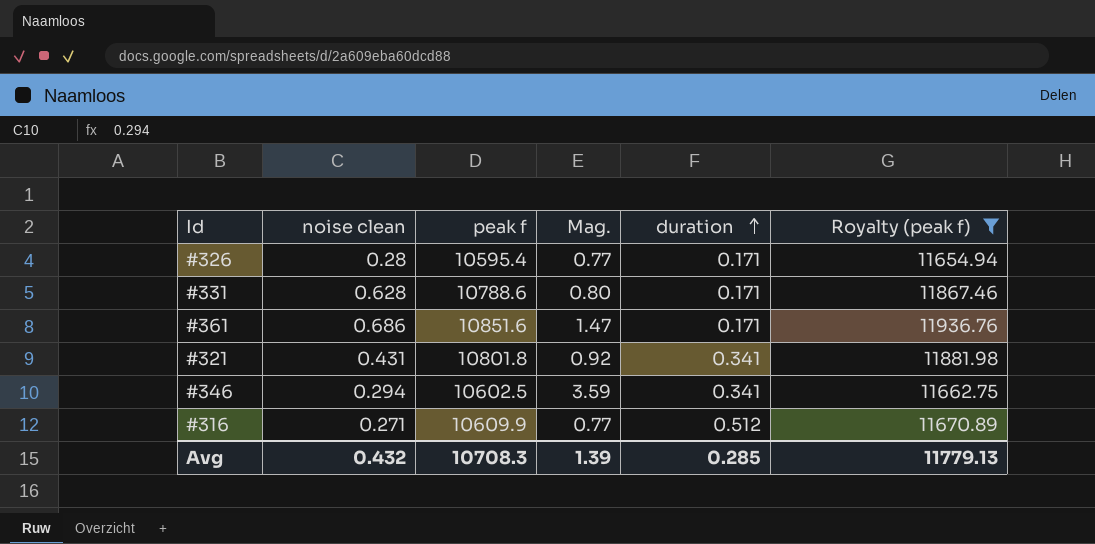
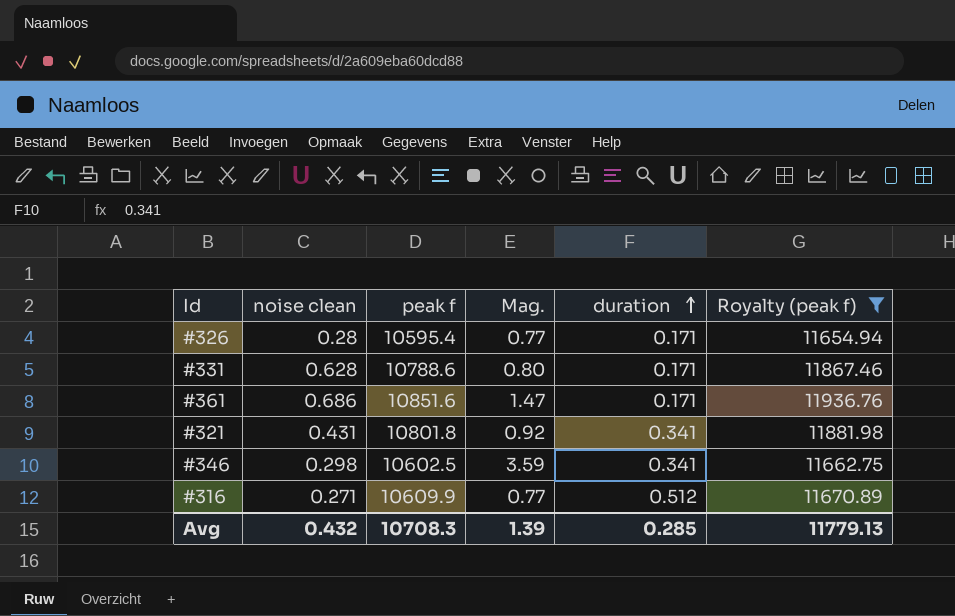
#346 | noise clean: 0.294 -> 0.298

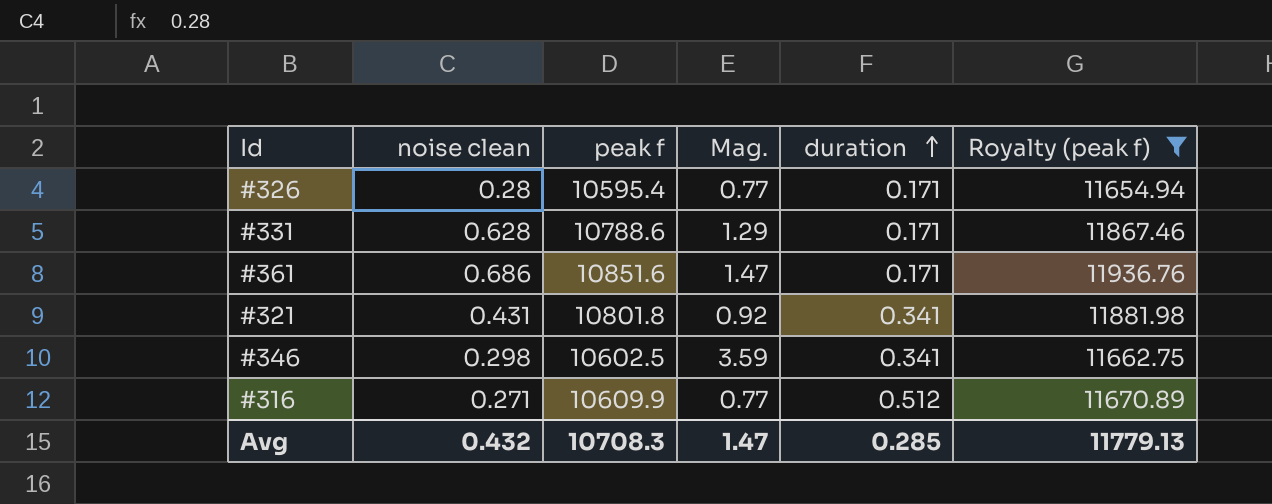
#331 | Mag.: 0.80 -> 1.29
Avg | Mag.: 1.39 -> 1.47

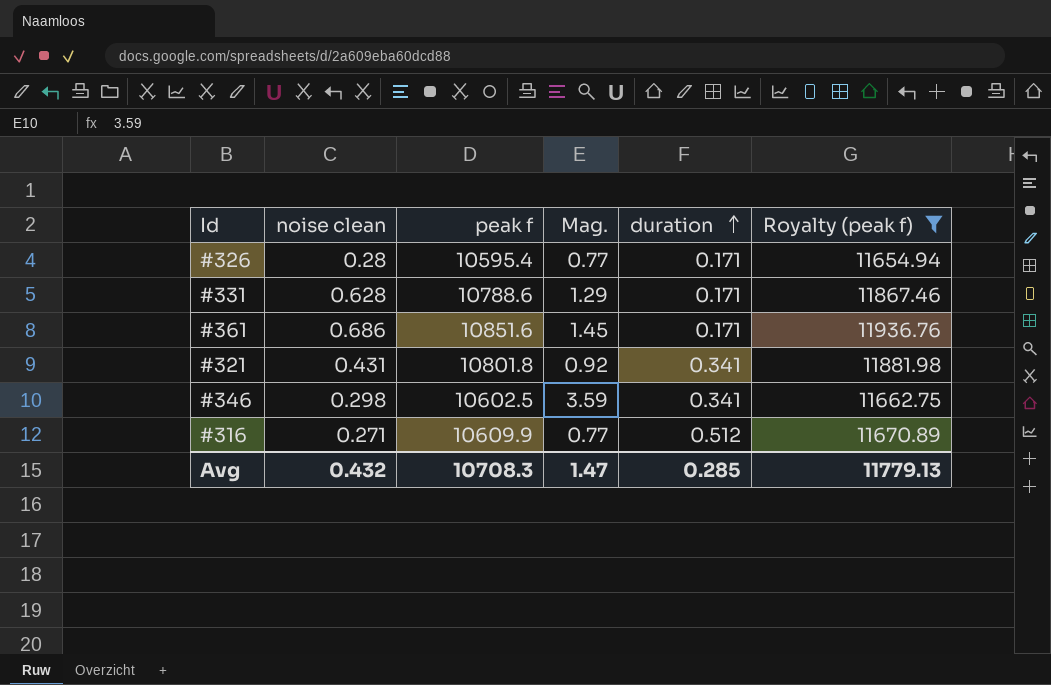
#361 | Mag.: 1.47 -> 1.45

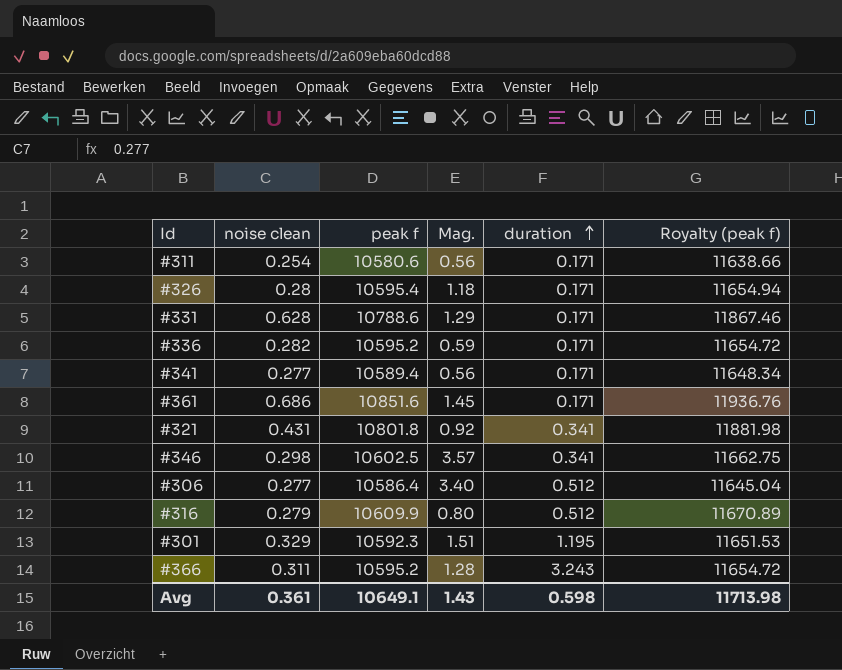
filter: Royalty (peak f) >= 11654.94 -> none
#326 | Mag.: 0.77 -> 1.18
#346 | Mag.: 3.59 -> 3.57
#316 | noise clean: 0.271 -> 0.279
#316 | Mag.: 0.77 -> 0.80
Avg | noise clean: 0.432 -> 0.361
Avg | peak f: 10708.3 -> 10649.1
Avg | Mag.: 1.47 -> 1.43
Avg | duration: 0.285 -> 0.598
Avg | Royalty (peak f): 11779.13 -> 11713.98

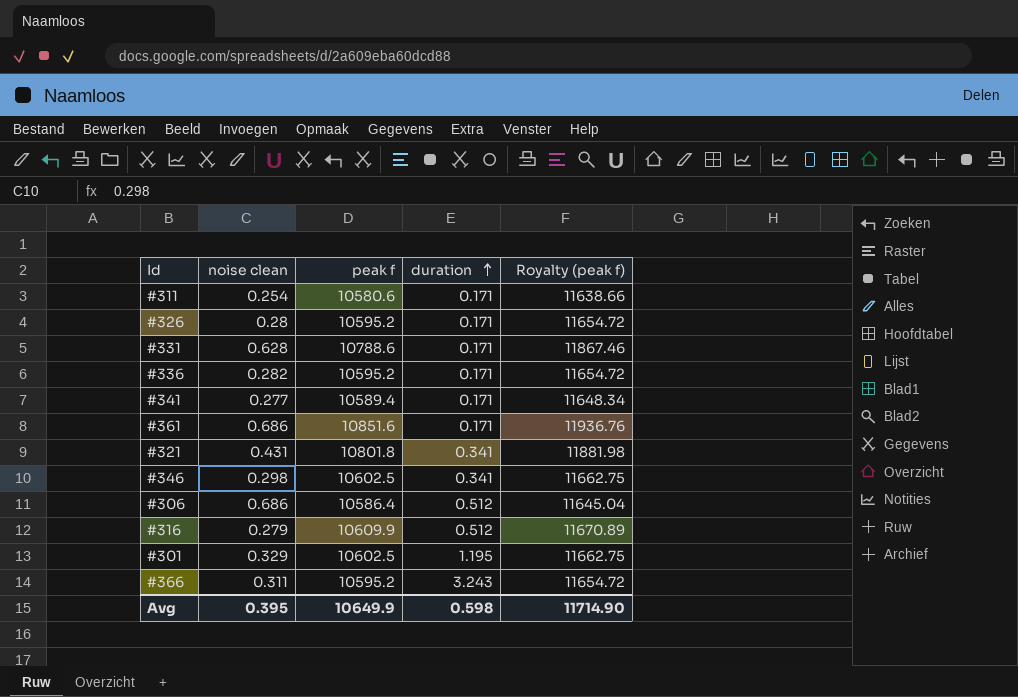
column Mag. | position: 4 -> none
#326 | peak f: 10595.4 -> 10595.2
#326 | Royalty (peak f): 11654.94 -> 11654.72
#306 | noise clean: 0.277 -> 0.686
#301 | peak f: 10592.3 -> 10602.5
#301 | Royalty (peak f): 11651.53 -> 11662.75
Avg | noise clean: 0.361 -> 0.395
Avg | peak f: 10649.1 -> 10649.9
Avg | Royalty (peak f): 11713.98 -> 11714.90

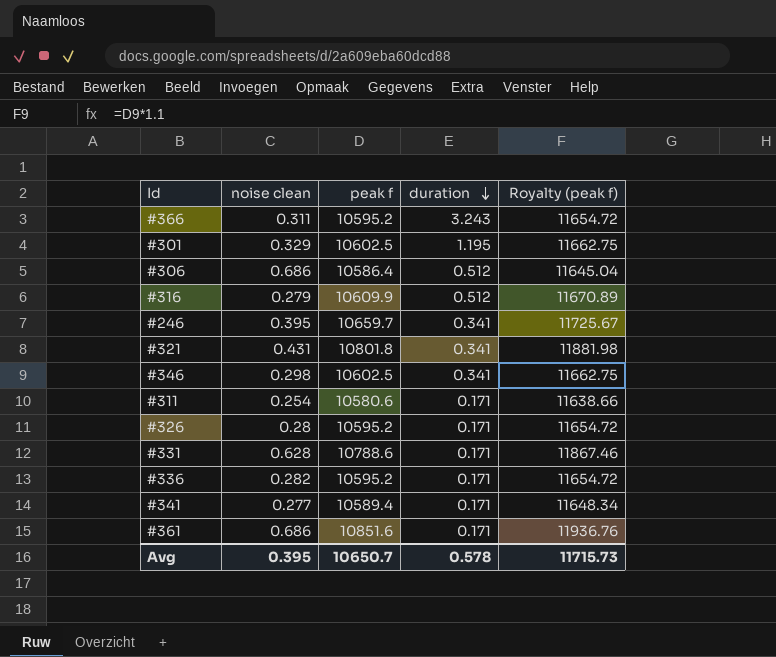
row order: duration ascending -> duration descending
row #246: none -> 0.395 | 10659.7 | 0.341 | 11725.67
Avg | peak f: 10649.9 -> 10650.7
Avg | duration: 0.598 -> 0.578
Avg | Royalty (peak f): 11714.90 -> 11715.73

